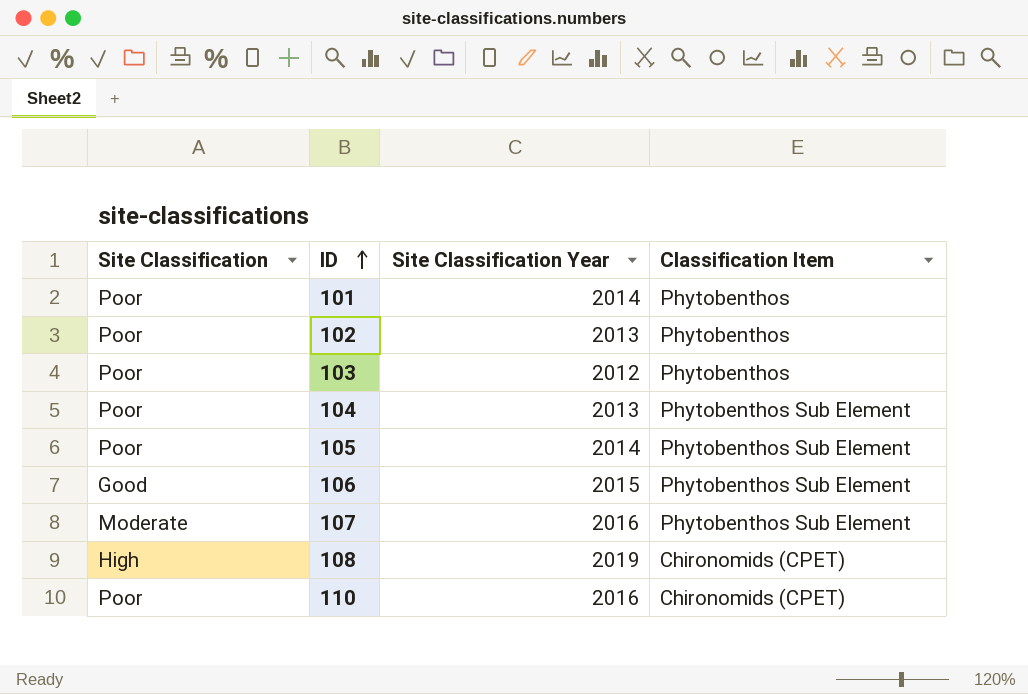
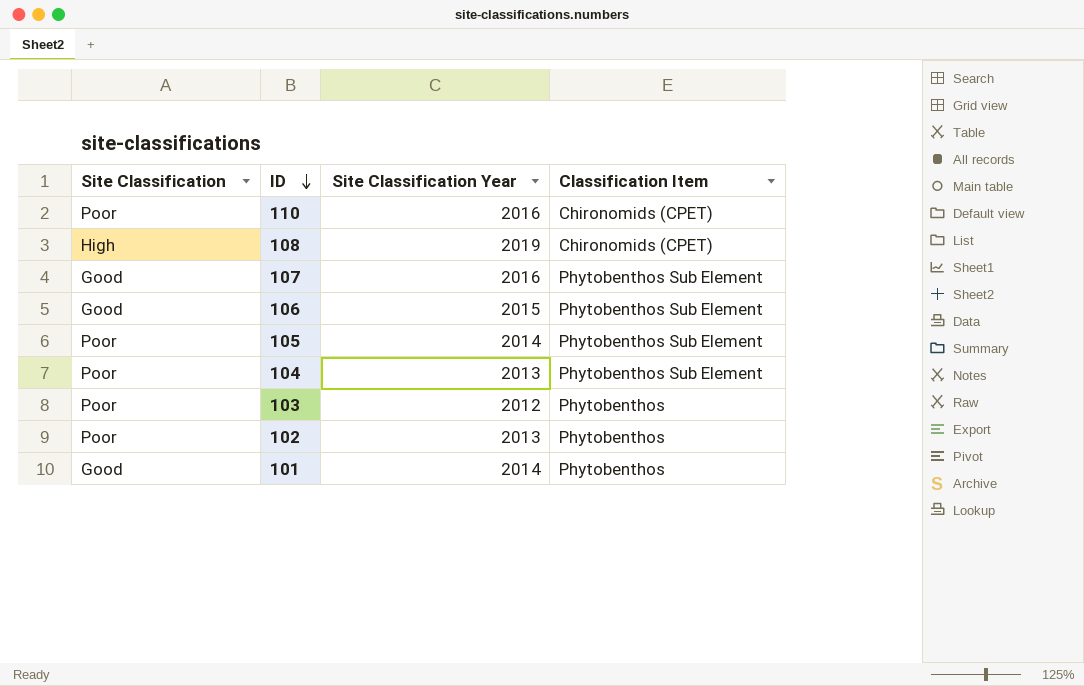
row order: ID ascending -> ID descending
107 | Site Classification: Moderate -> Good
101 | Site Classification: Poor -> Good

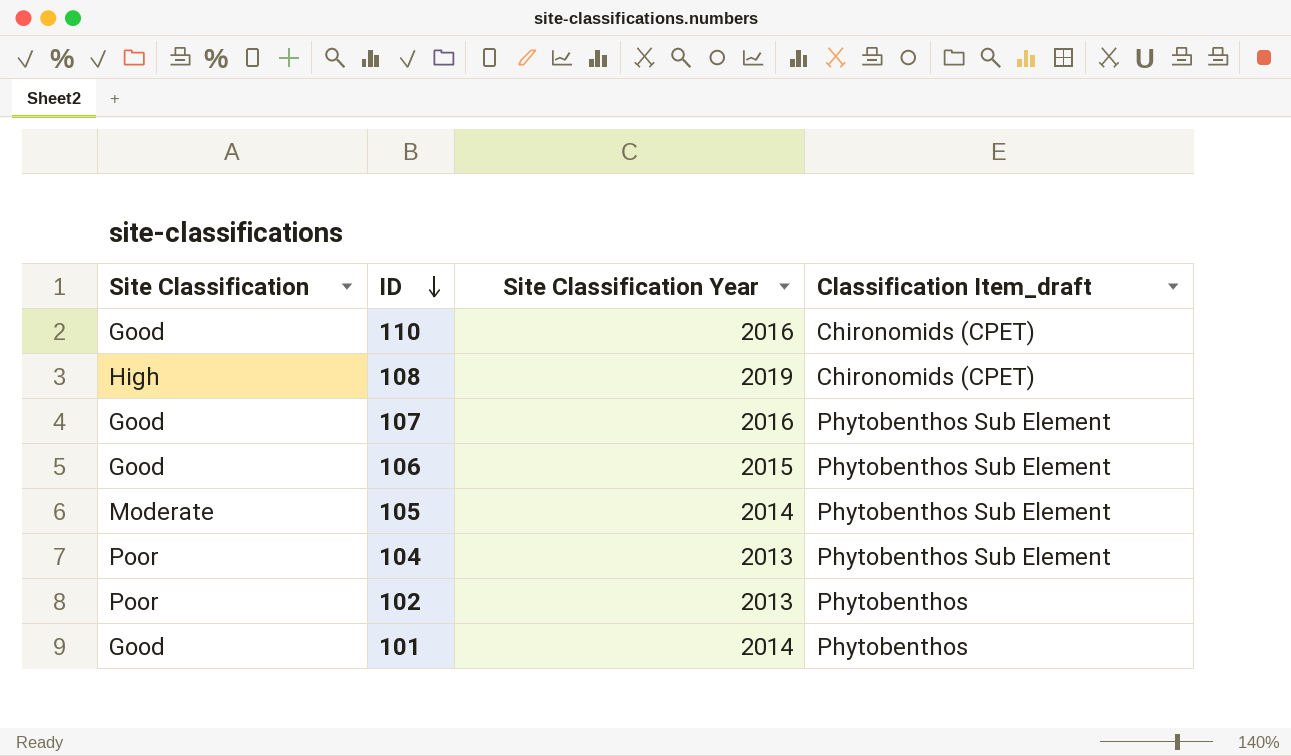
column name: Classification Item -> Classification Item_draft
row 103: Poor | 2012 | Phytobenthos -> none
110 | Site Classification: Poor -> Good
105 | Site Classification: Poor -> Moderate

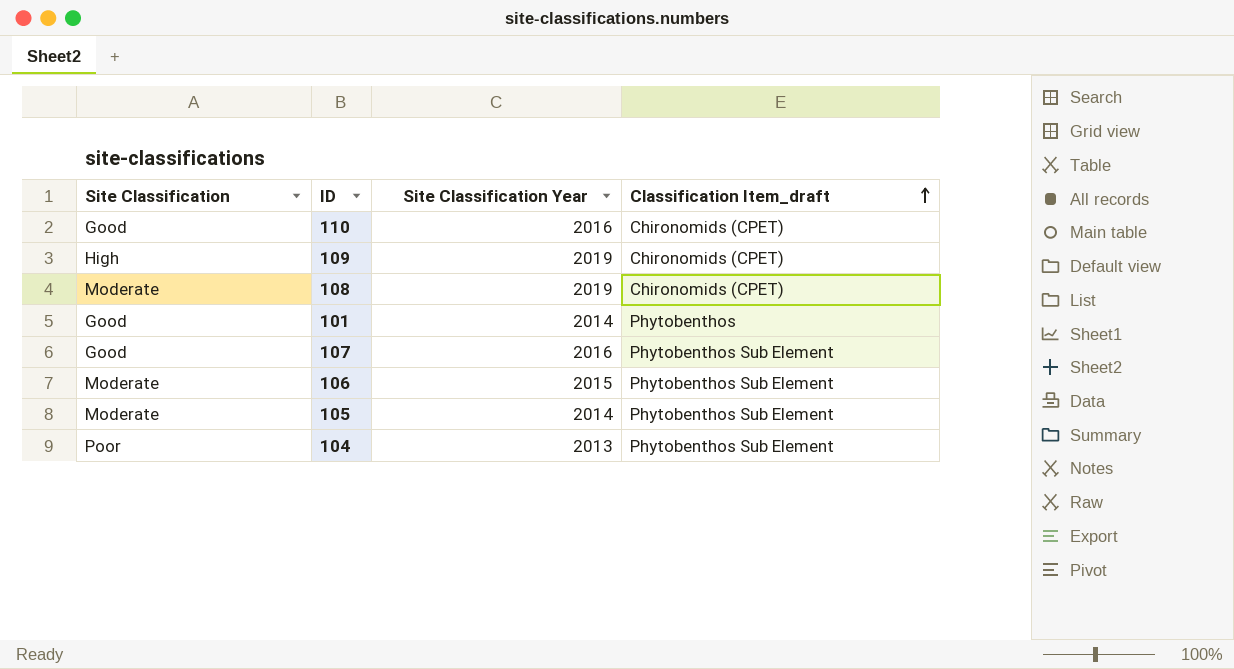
row order: ID descending -> Classification Item_draft ascending
row 102: Poor | 2013 | Phytobenthos -> none
row 109: none -> High | 2019 | Chironomids (CPET)
108 | Site Classification: High -> Moderate
106 | Site Classification: Good -> Moderate

